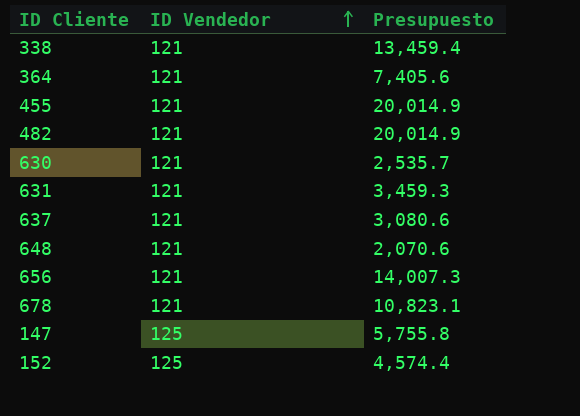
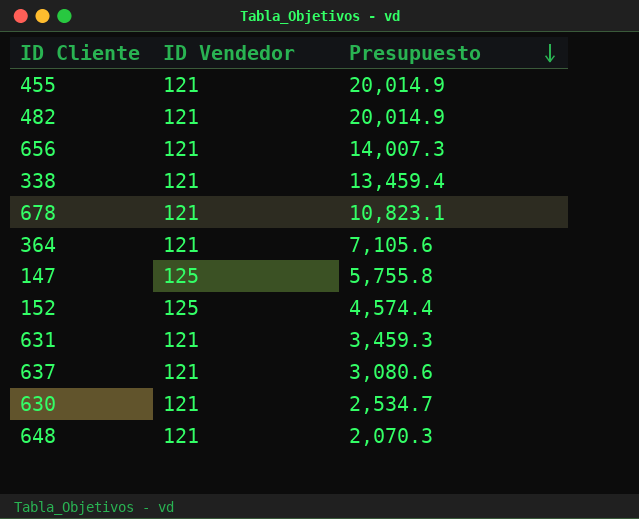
row order: ID Vendedor ascending -> Presupuesto descending
364 | Presupuesto: 7,405.6 -> 7,105.6
630 | Presupuesto: 2,535.7 -> 2,534.7
648 | Presupuesto: 2,070.6 -> 2,070.3

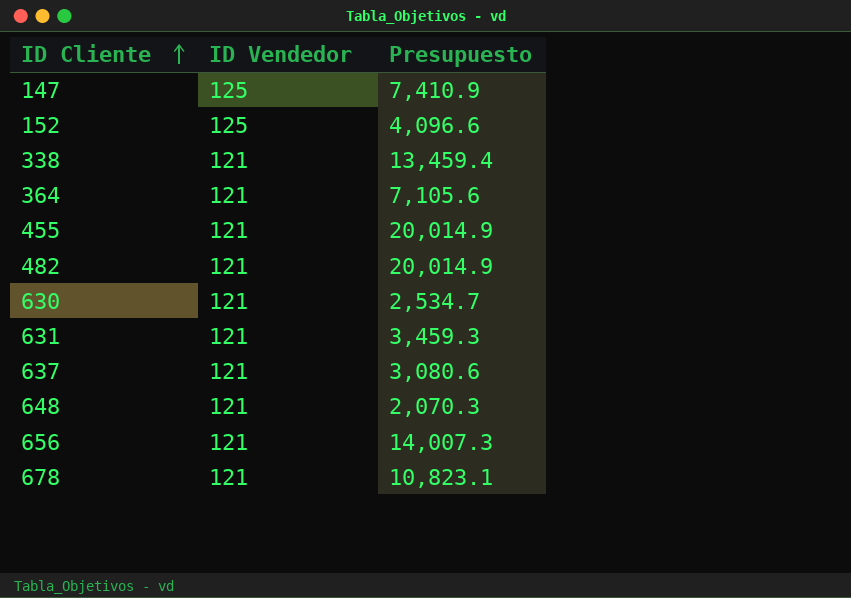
row order: Presupuesto descending -> ID Cliente ascending
147 | Presupuesto: 5,755.8 -> 7,410.9
152 | Presupuesto: 4,574.4 -> 4,096.6

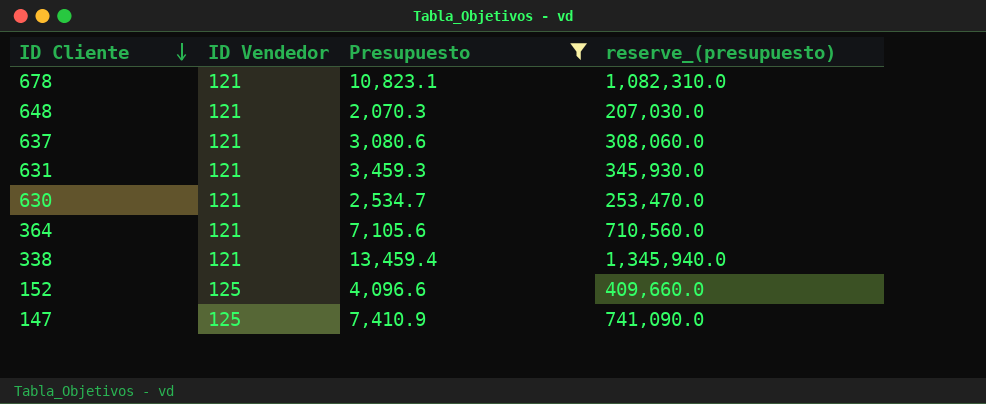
filter: none -> Presupuesto <= 13,459.4
row order: ID Cliente ascending -> ID Cliente descending
column reserve_(presupuesto) | formula: none -> [Presupuesto] * 100

